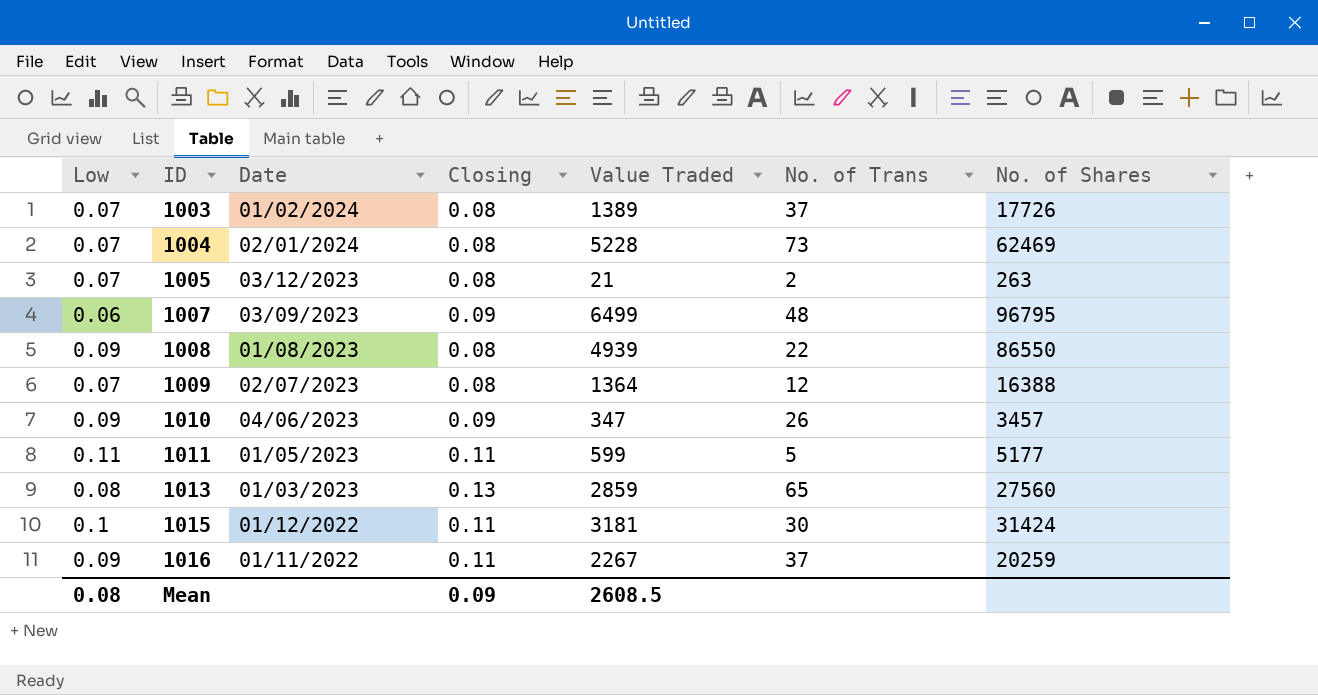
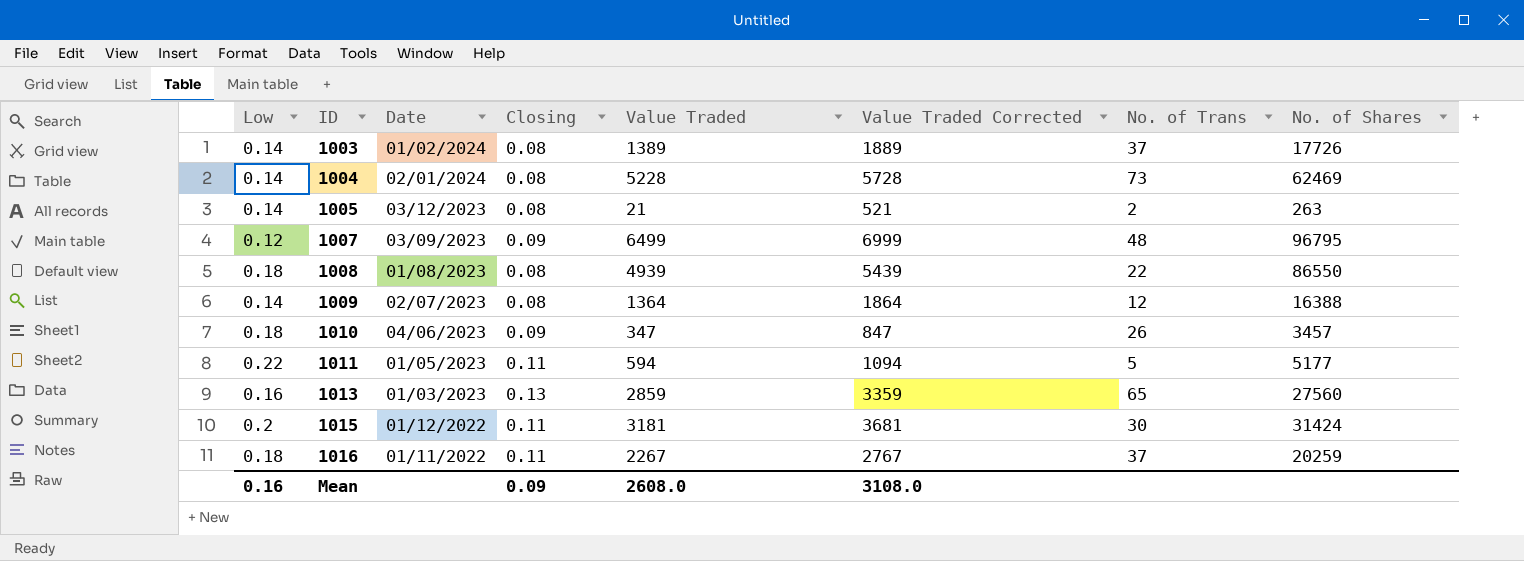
column Value Traded Corrected | formula: none -> [Value Traded] + 500
1003 | Low: 0.07 -> 0.14
1004 | Low: 0.07 -> 0.14
1005 | Low: 0.07 -> 0.14
1007 | Low: 0.06 -> 0.12
1008 | Low: 0.09 -> 0.18
1009 | Low: 0.07 -> 0.14
1010 | Low: 0.09 -> 0.18
1011 | Low: 0.11 -> 0.22
1011 | Value Traded: 599 -> 594
1013 | Low: 0.08 -> 0.16
1015 | Low: 0.1 -> 0.2
1016 | Low: 0.09 -> 0.18
Mean | Low: 0.08 -> 0.16
Mean | Value Traded: 2608.5 -> 2608.0

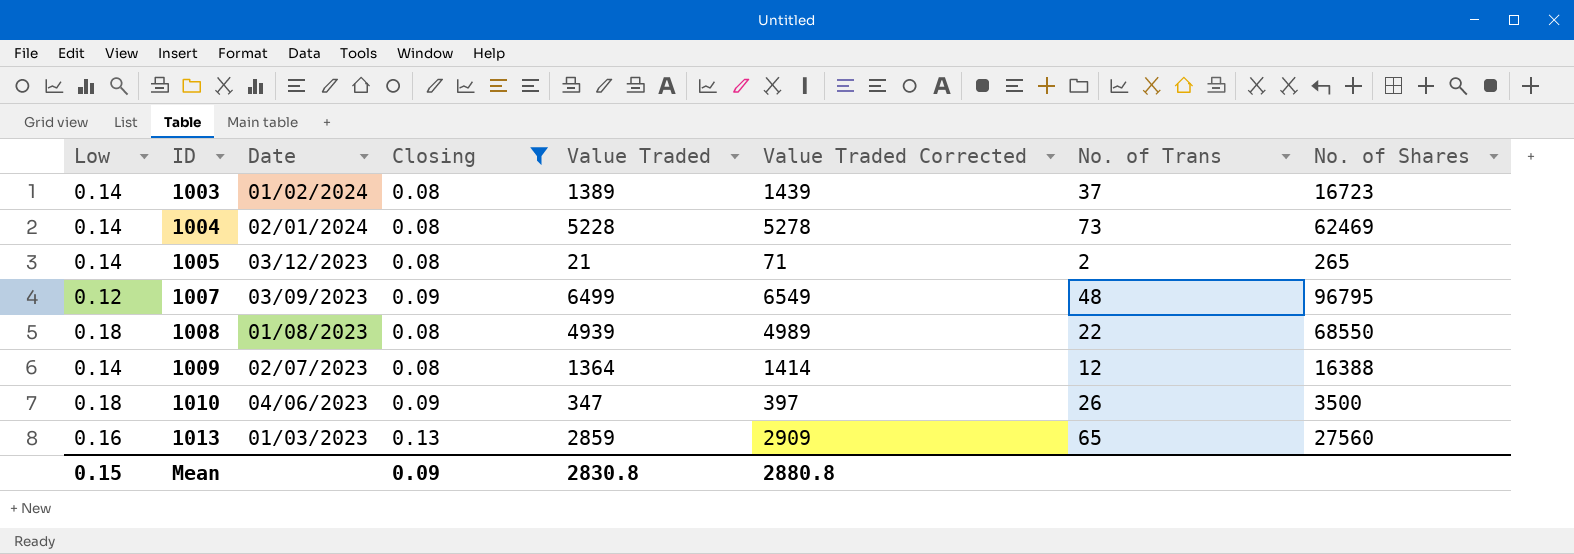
filter: none -> Closing != 0.11
column Value Traded Corrected | formula: [Value Traded] + 500 -> [Value Traded] + 50
1003 | No. of Shares: 17726 -> 16723
1005 | No. of Shares: 263 -> 265
1008 | No. of Shares: 86550 -> 68550
1010 | No. of Shares: 3457 -> 3500
Mean | Low: 0.16 -> 0.15
Mean | Value Traded: 2608.0 -> 2830.8
Mean | Value Traded Corrected: 3108.0 -> 2880.8

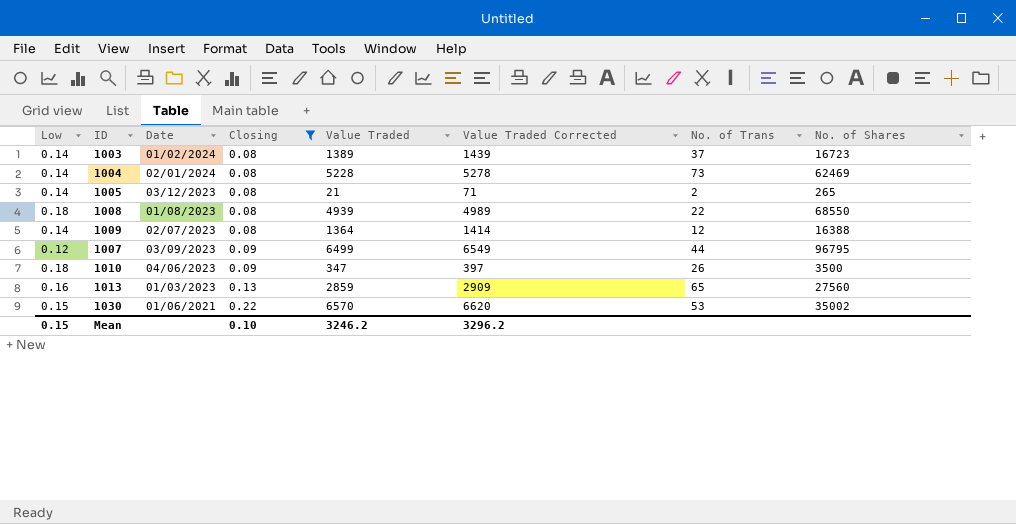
row order: ID ascending -> Closing ascending
1007 | No. of Trans: 48 -> 44
row 1030: none -> 0.15 | 01/06/2021 | 0.22 | 6570 | 6620 | 53 | 35002
Mean | Closing: 0.09 -> 0.10
Mean | Value Traded: 2830.8 -> 3246.2
Mean | Value Traded Corrected: 2880.8 -> 3296.2

